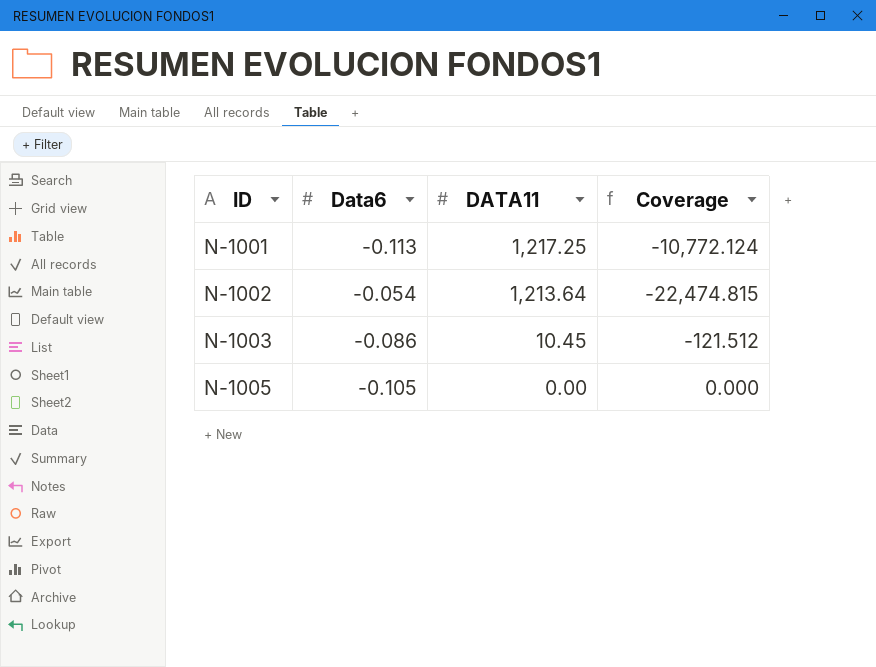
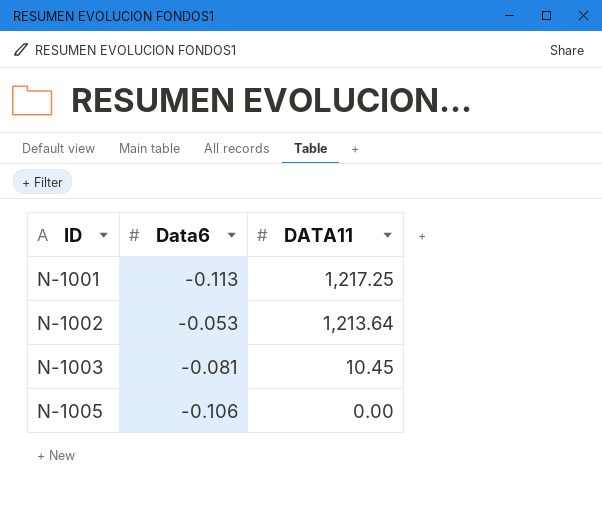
column Coverage | formula: [DATA11] / [Data6] -> none
N-1002 | Data6: -0.054 -> -0.053
N-1003 | Data6: -0.086 -> -0.081
N-1005 | Data6: -0.105 -> -0.106

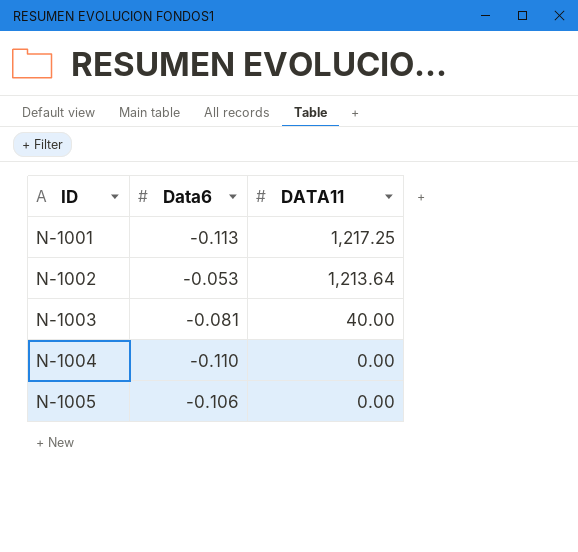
N-1003 | DATA11: 10.45 -> 40.00
row N-1004: none -> -0.110 | 0.00

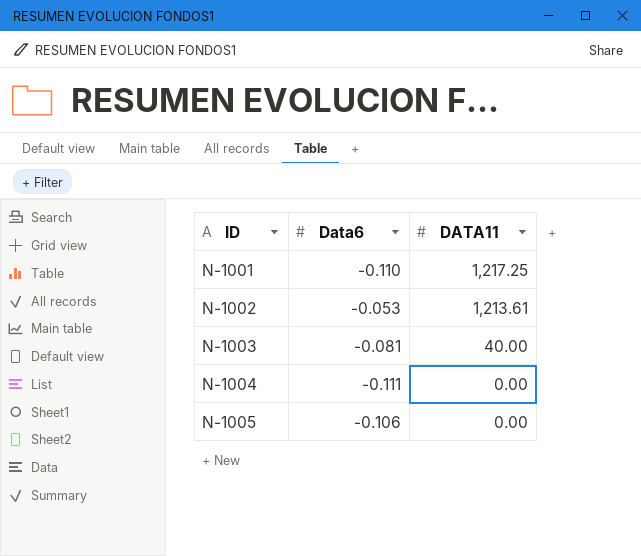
N-1001 | Data6: -0.113 -> -0.110
N-1002 | DATA11: 1,213.64 -> 1,213.61
N-1004 | Data6: -0.110 -> -0.111

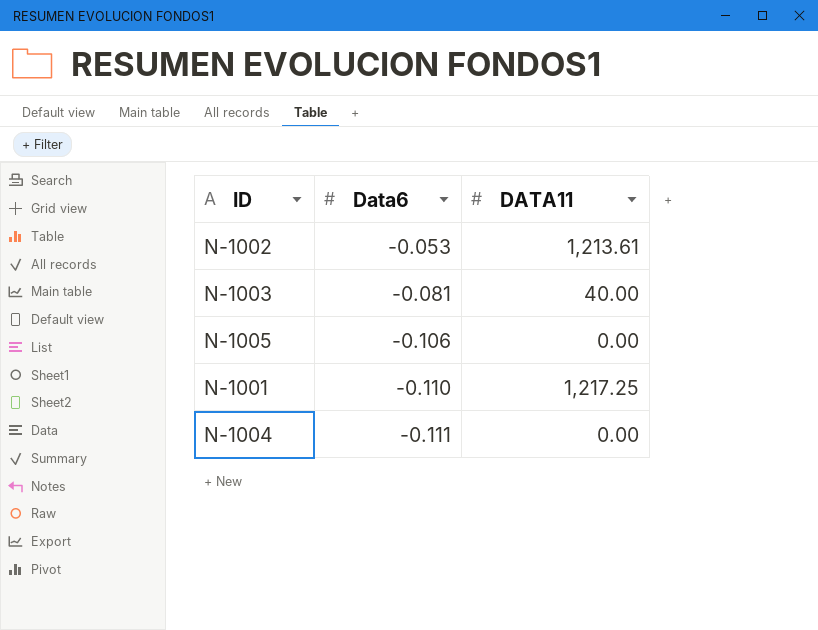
row order: ID ascending -> Data6 descending

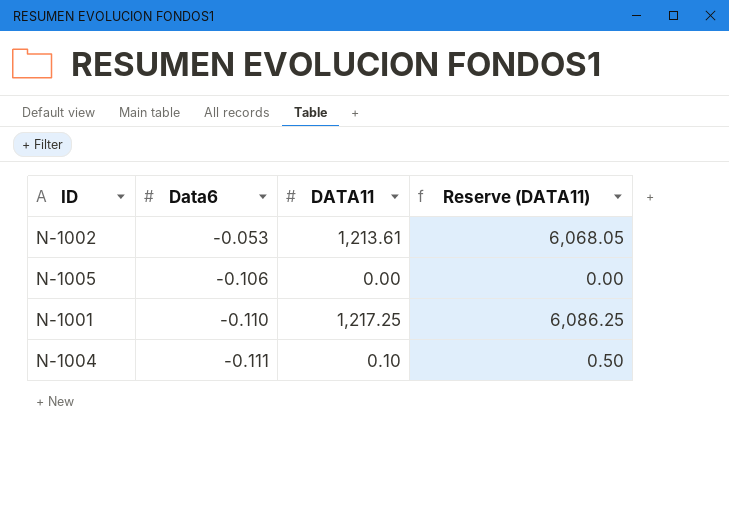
column Reserve (DATA11) | formula: none -> [DATA11] * 5
row N-1003: -0.081 | 40.00 -> none
N-1004 | DATA11: 0.00 -> 0.10

